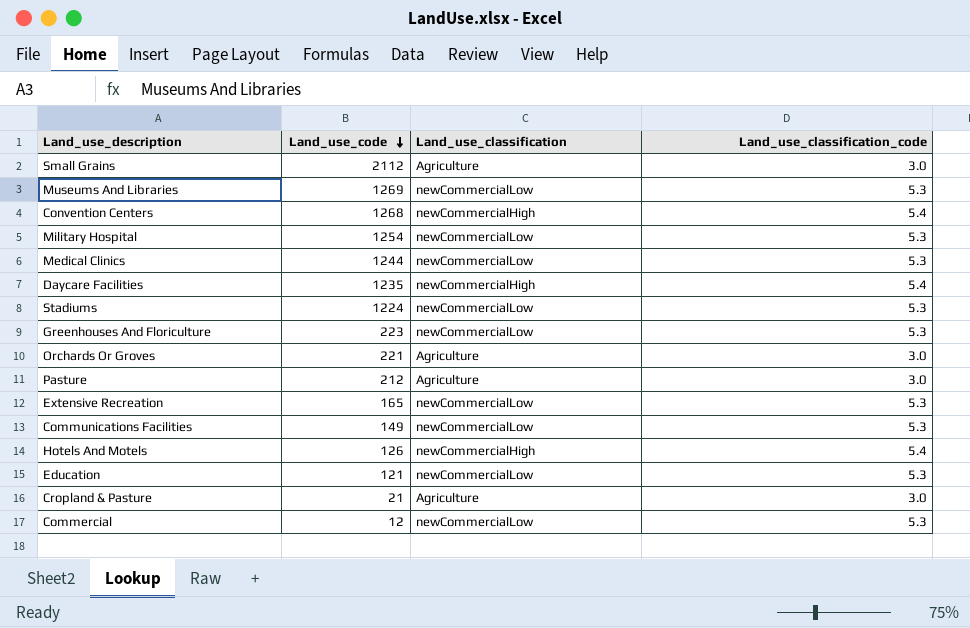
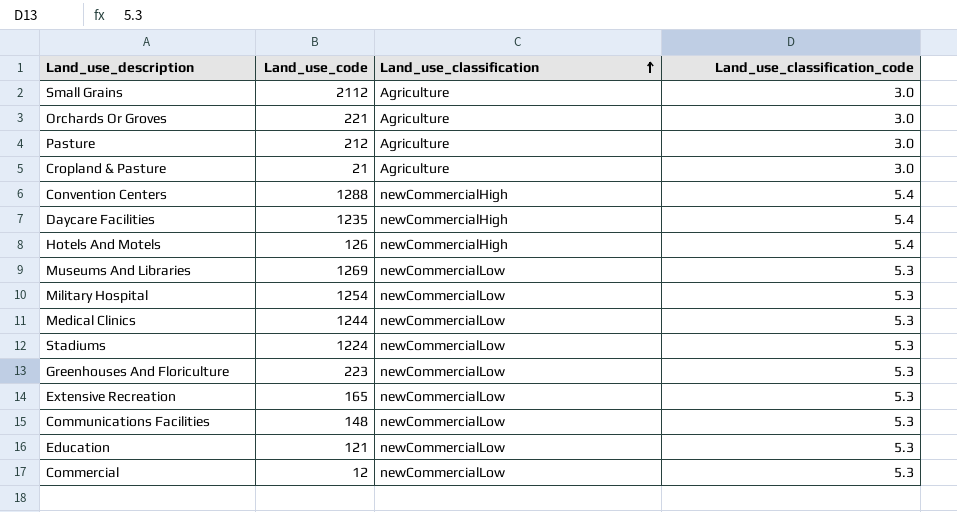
row order: Land_use_code descending -> Land_use_classification ascending
Convention Centers | Land_use_code: 1268 -> 1288
Communications Facilities | Land_use_code: 149 -> 148

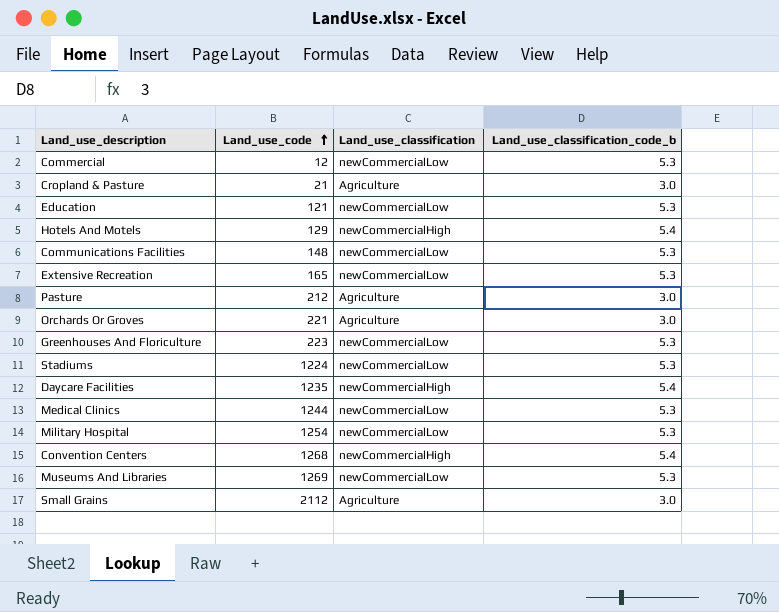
row order: Land_use_classification ascending -> Land_use_code ascending
column name: Land_use_classification_code -> Land_use_classification_code_b
Hotels And Motels | Land_use_code: 126 -> 129
Convention Centers | Land_use_code: 1288 -> 1268

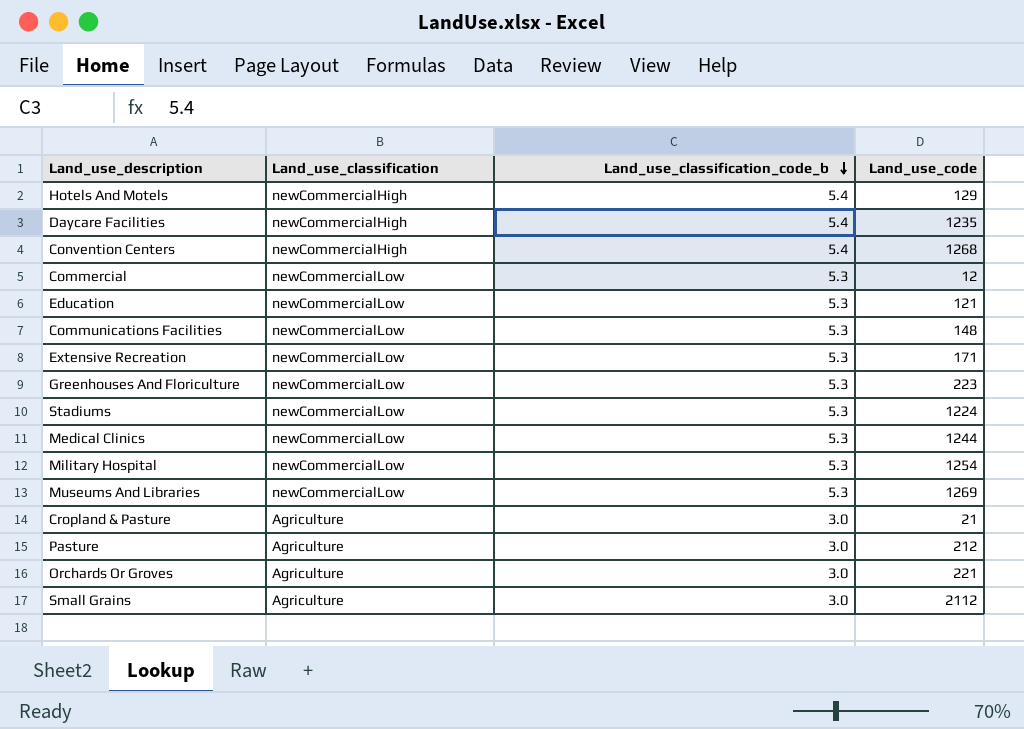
row order: Land_use_code ascending -> Land_use_classification_code_b descending
column Land_use_code | position: 2 -> 4
Extensive Recreation | Land_use_code: 165 -> 171

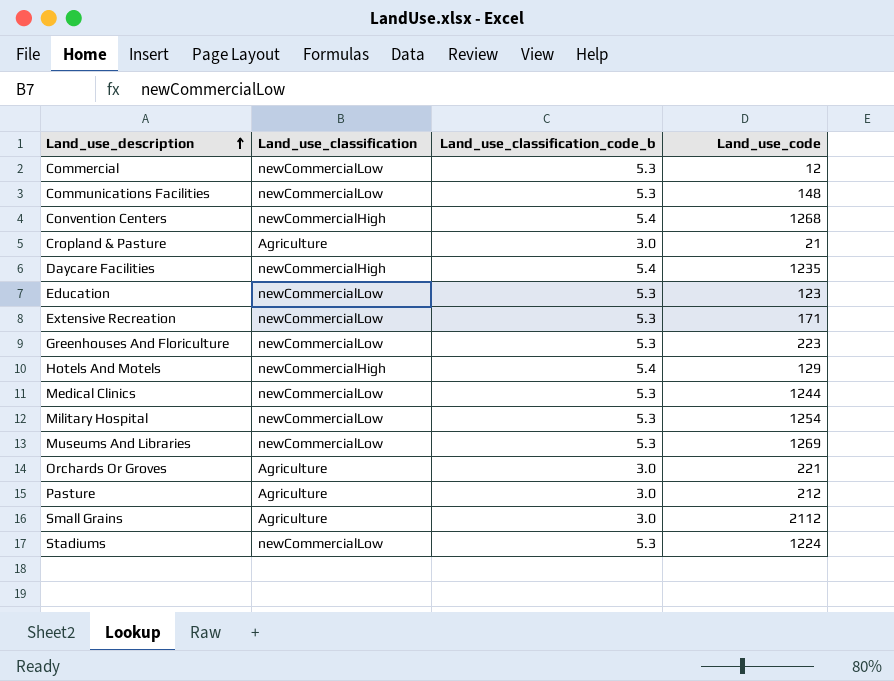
row order: Land_use_classification_code_b descending -> Land_use_description ascending
Education | Land_use_code: 121 -> 123

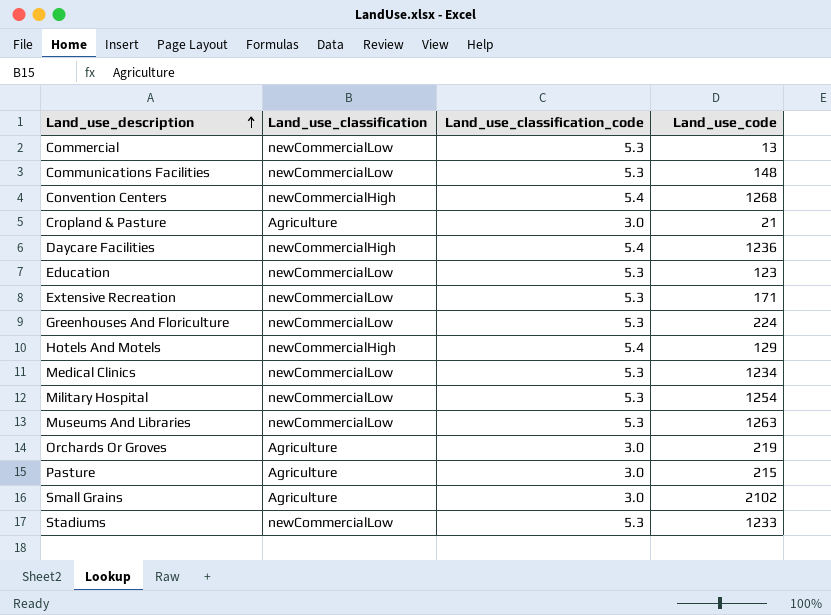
column name: Land_use_classification_code_b -> Land_use_classification_code
Commercial | Land_use_code: 12 -> 13
Daycare Facilities | Land_use_code: 1235 -> 1236
Greenhouses And Floriculture | Land_use_code: 223 -> 224
Medical Clinics | Land_use_code: 1244 -> 1234
Museums And Libraries | Land_use_code: 1269 -> 1263
Orchards Or Groves | Land_use_code: 221 -> 219
Pasture | Land_use_code: 212 -> 215
Small Grains | Land_use_code: 2112 -> 2102
Stadiums | Land_use_code: 1224 -> 1233

